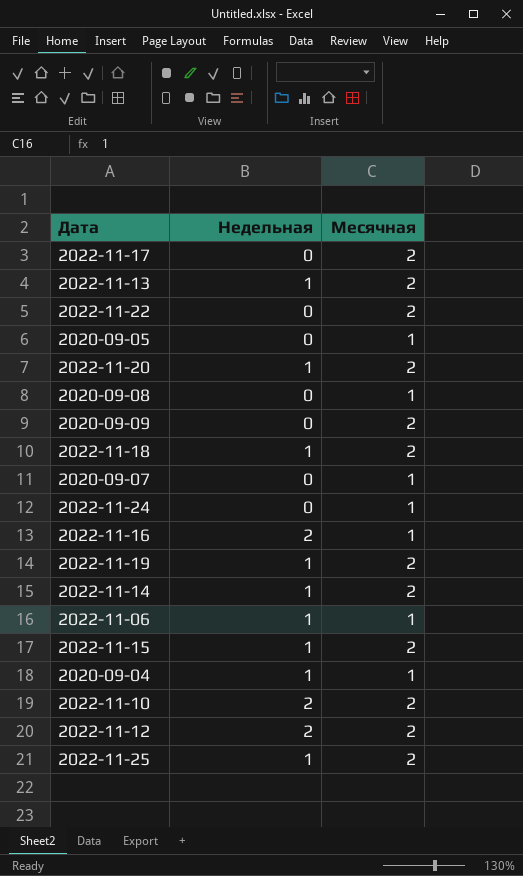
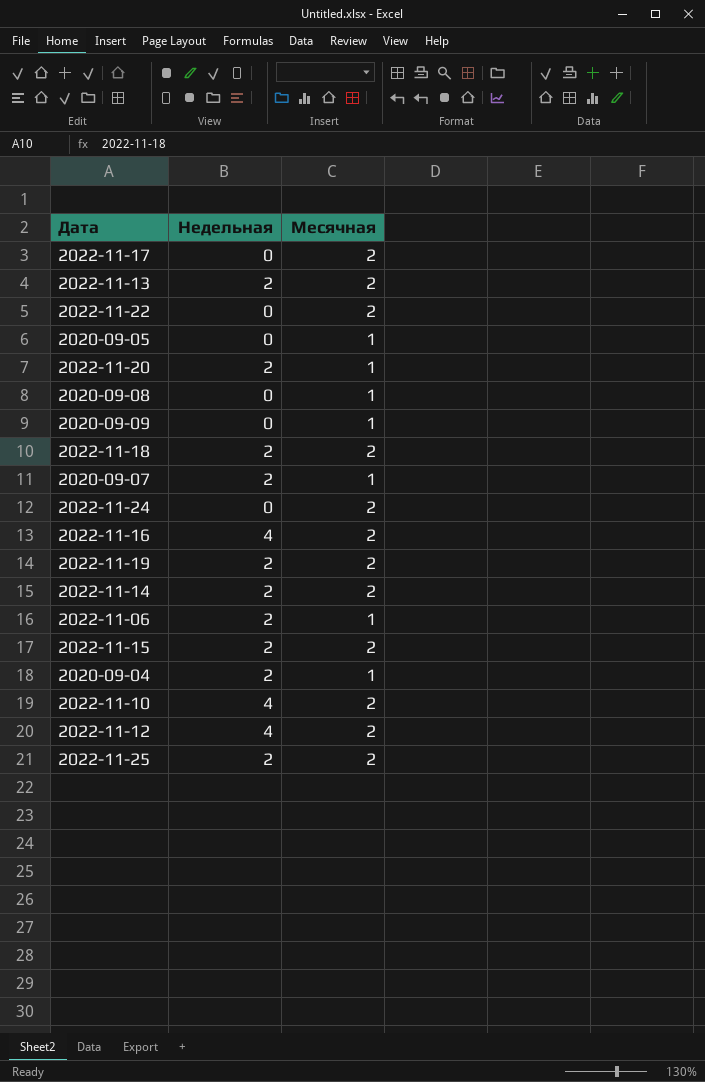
2022-11-13 | Недельная: 1 -> 2
2022-11-20 | Недельная: 1 -> 2
2022-11-20 | Месячная: 2 -> 1
2020-09-09 | Месячная: 2 -> 1
2022-11-18 | Недельная: 1 -> 2
2020-09-07 | Недельная: 0 -> 2
2022-11-24 | Месячная: 1 -> 2
2022-11-16 | Недельная: 2 -> 4
2022-11-16 | Месячная: 1 -> 2
2022-11-19 | Недельная: 1 -> 2
2022-11-14 | Недельная: 1 -> 2
2022-11-06 | Недельная: 1 -> 2
2022-11-15 | Недельная: 1 -> 2
2020-09-04 | Недельная: 1 -> 2
2022-11-10 | Недельная: 2 -> 4
2022-11-12 | Недельная: 2 -> 4
2022-11-25 | Недельная: 1 -> 2

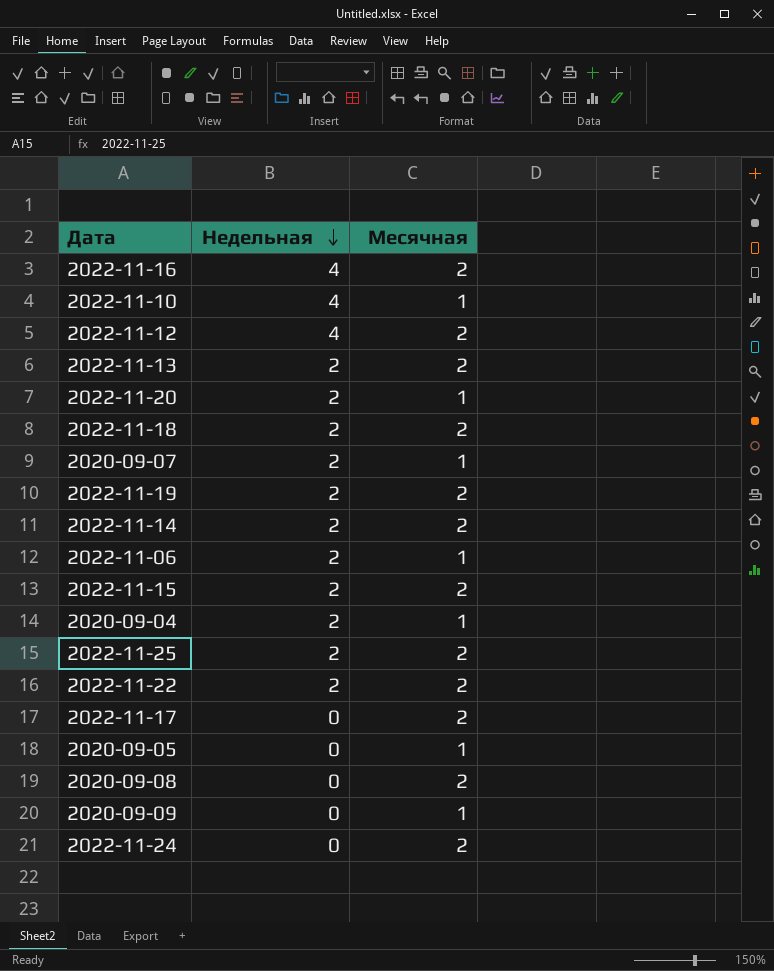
row order: none -> Недельная descending
2022-11-10 | Месячная: 2 -> 1
2022-11-22 | Недельная: 0 -> 2
2020-09-08 | Месячная: 1 -> 2

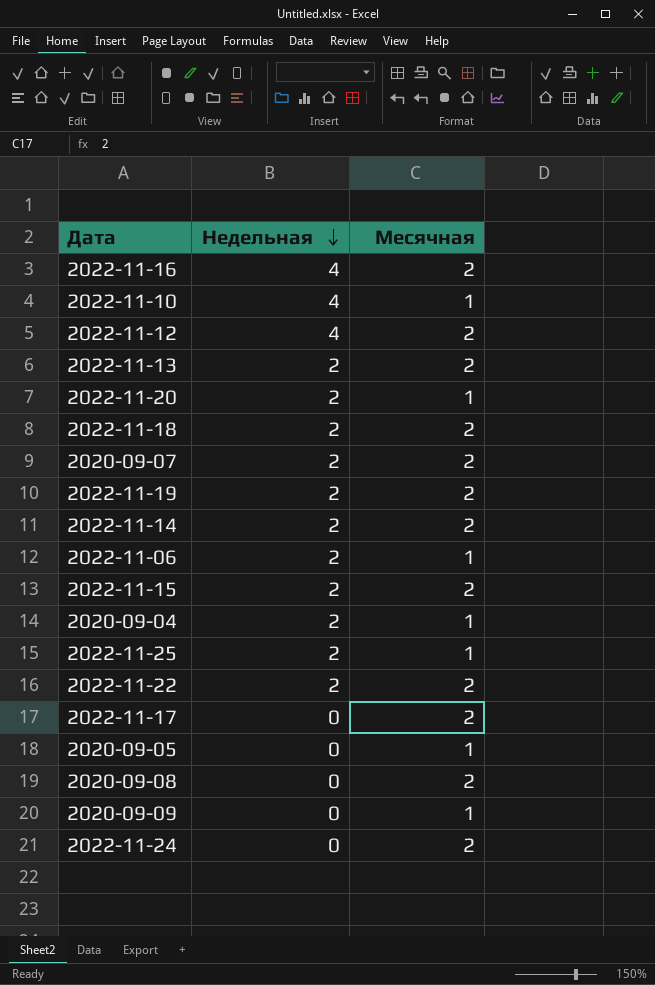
2020-09-07 | Месячная: 1 -> 2
2022-11-25 | Месячная: 2 -> 1

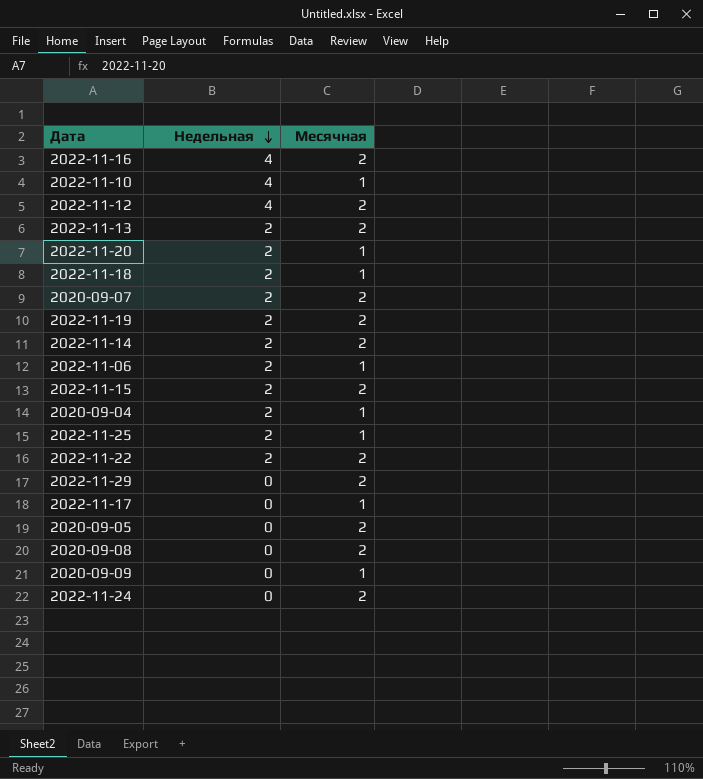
2022-11-18 | Месячная: 2 -> 1
row 2022-11-29: none -> 0 | 2
2022-11-17 | Месячная: 2 -> 1
2020-09-05 | Месячная: 1 -> 2

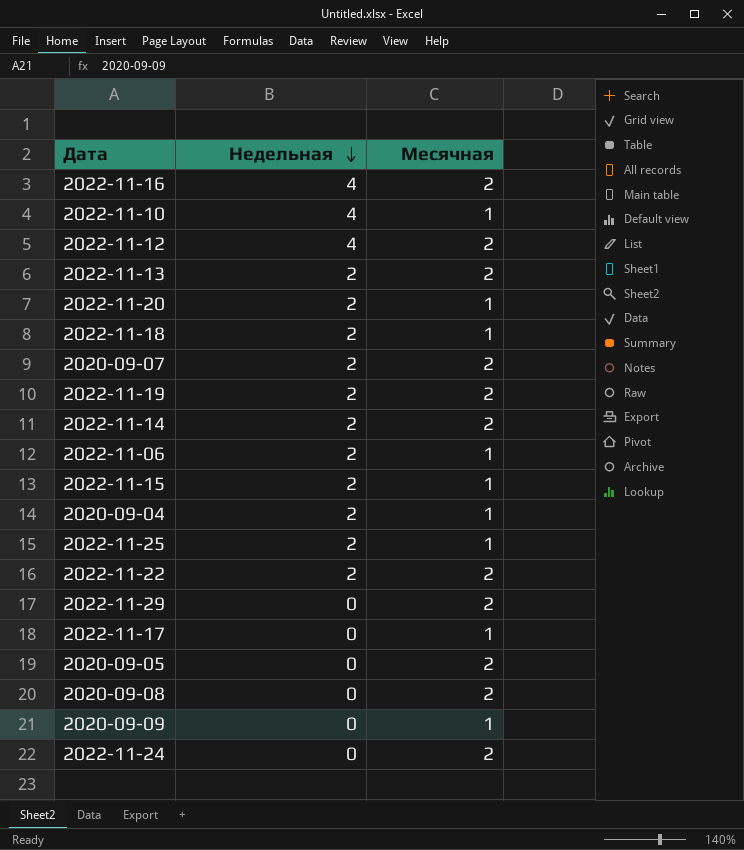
2022-11-15 | Месячная: 2 -> 1

